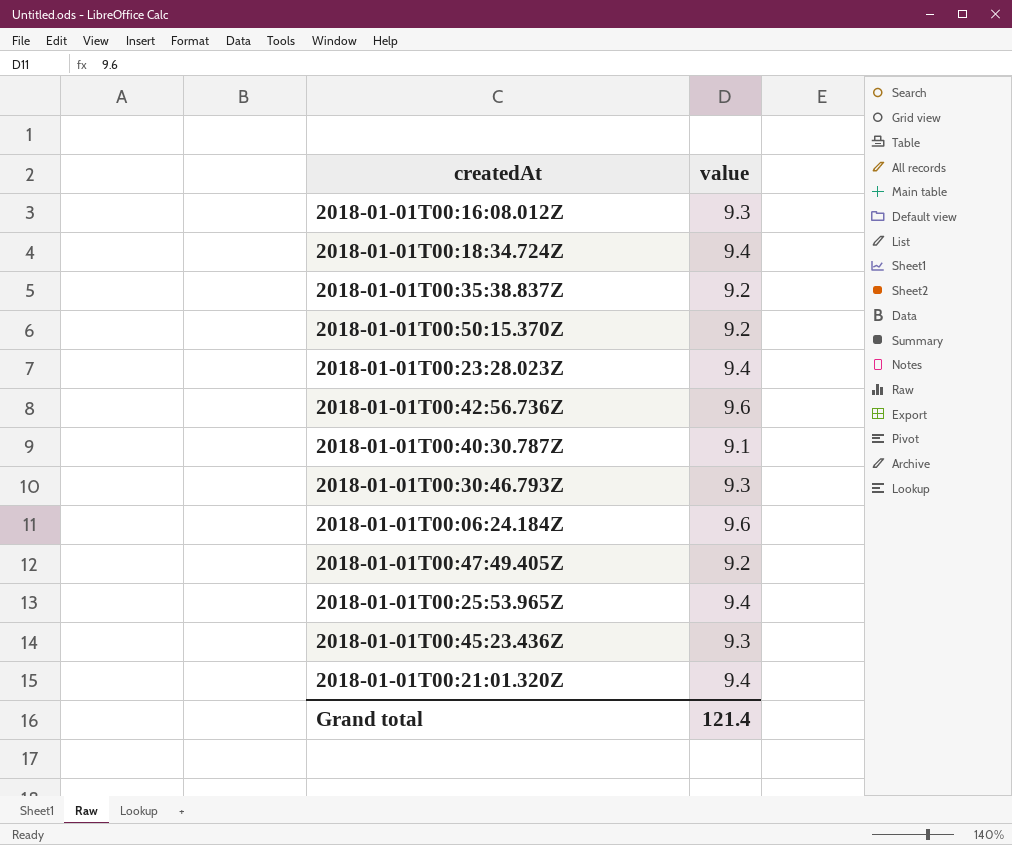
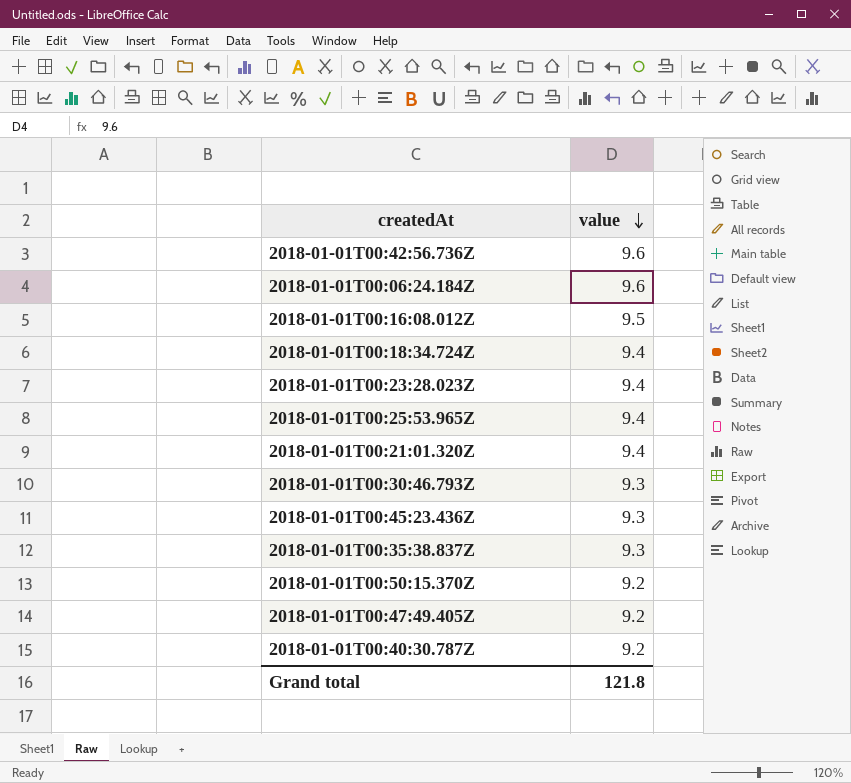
row order: none -> value descending
2018-01-01T00:16:08.012Z | value: 9.3 -> 9.5
2018-01-01T00:35:38.837Z | value: 9.2 -> 9.3
2018-01-01T00:40:30.787Z | value: 9.1 -> 9.2
Grand total | value: 121.4 -> 121.8

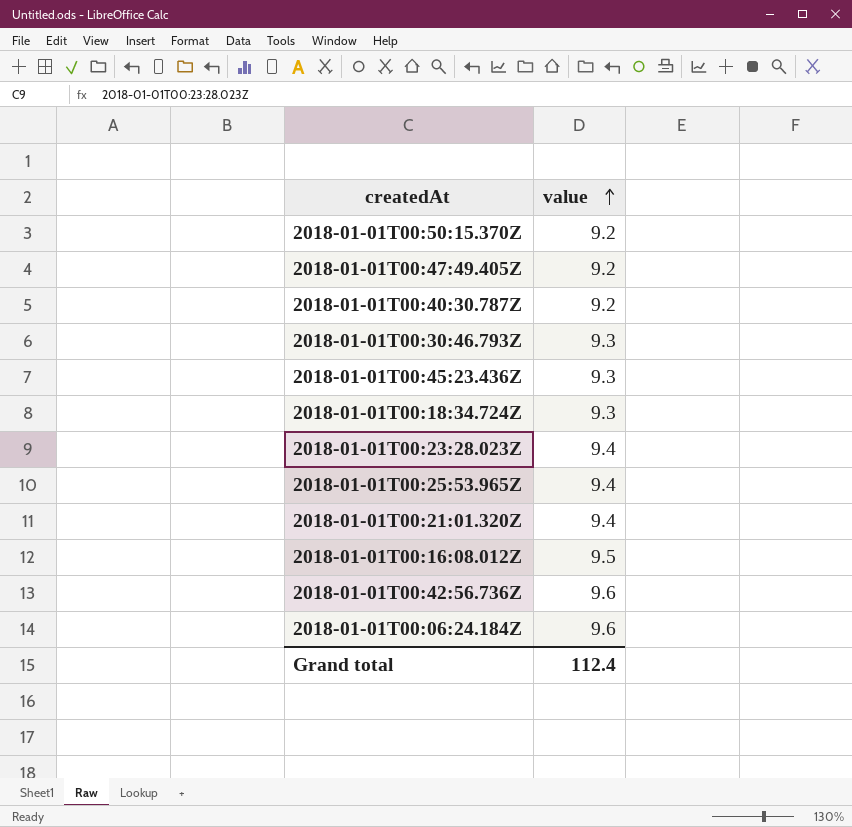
row order: value descending -> value ascending
row 2018-01-01T00:35:38.837Z: 9.3 -> none
2018-01-01T00:18:34.724Z | value: 9.4 -> 9.3
Grand total | value: 121.8 -> 112.4

